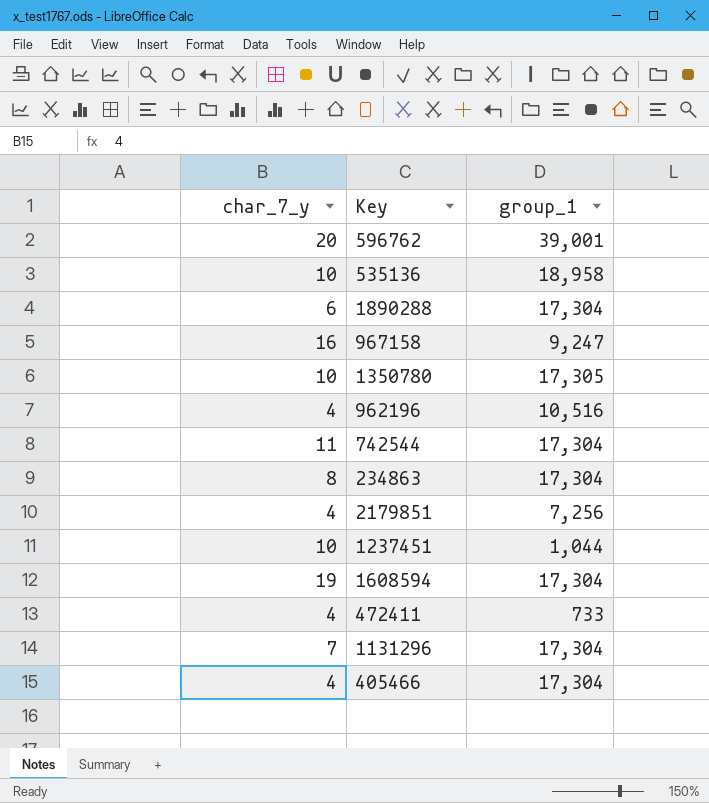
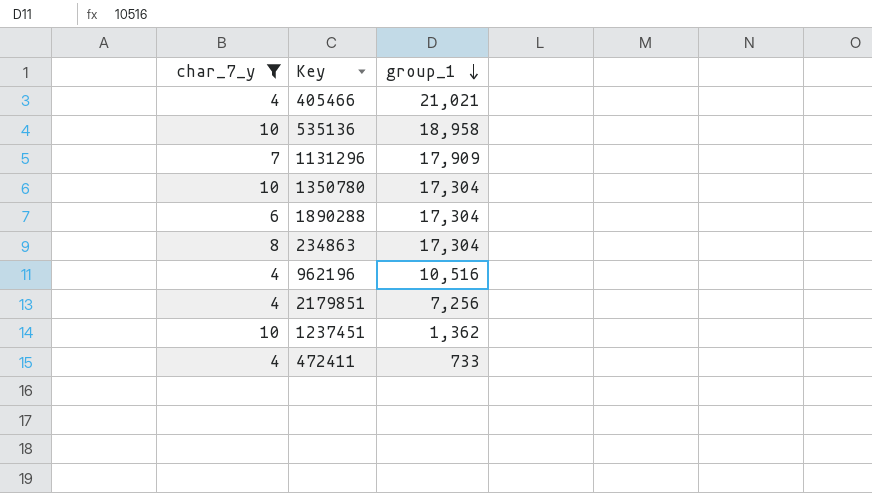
filter: none -> char_7_y <= 10
row order: none -> group_1 descending
405466 | group_1: 17,304 -> 21,021
1131296 | group_1: 17,304 -> 17,909
1350780 | group_1: 17,305 -> 17,304
1237451 | group_1: 1,044 -> 1,362

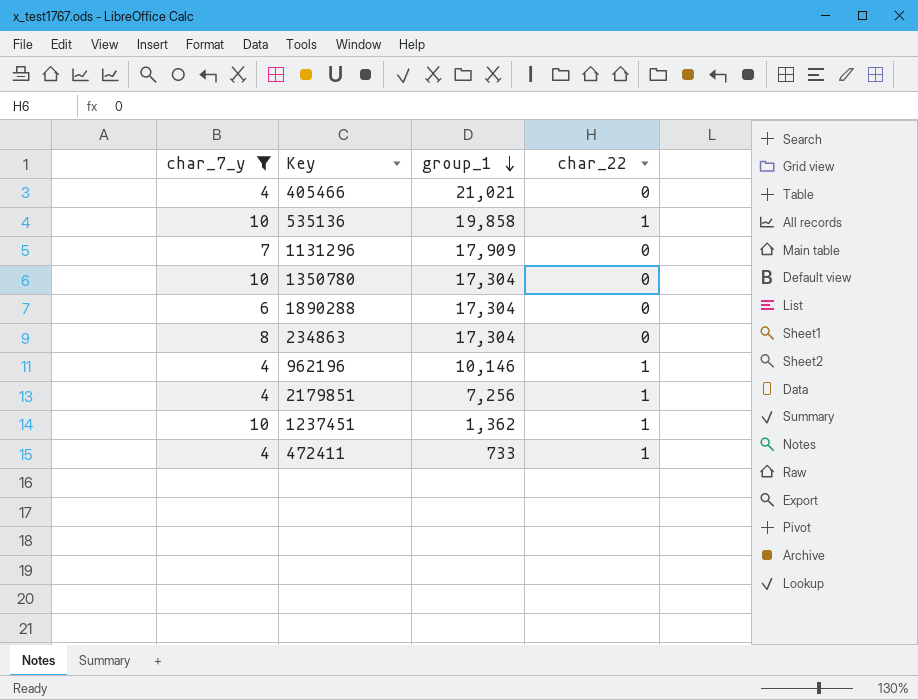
column char_22 | position: none -> 4
535136 | group_1: 18,958 -> 19,858
962196 | group_1: 10,516 -> 10,146

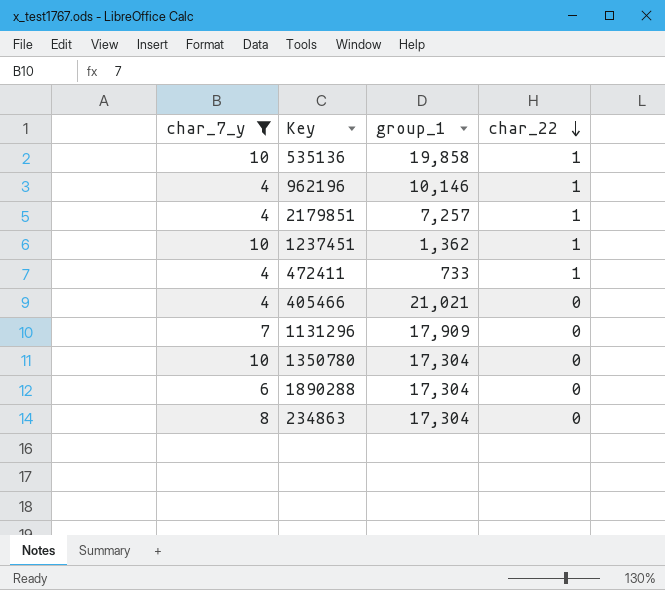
row order: group_1 descending -> char_22 descending
2179851 | group_1: 7,256 -> 7,257

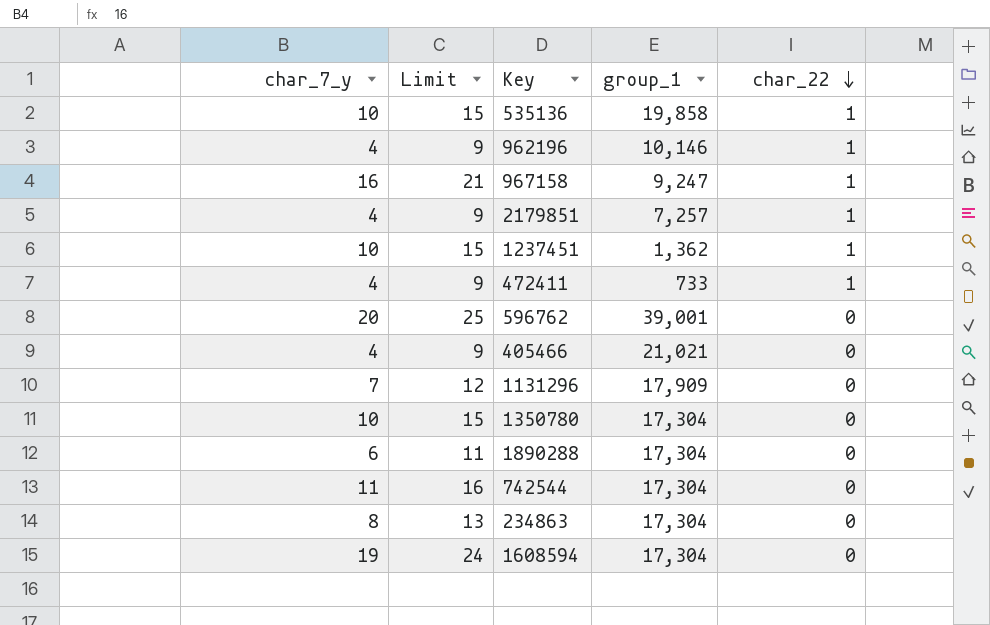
filter: char_7_y <= 10 -> none
column Limit | formula: none -> [char_7_y] + 5

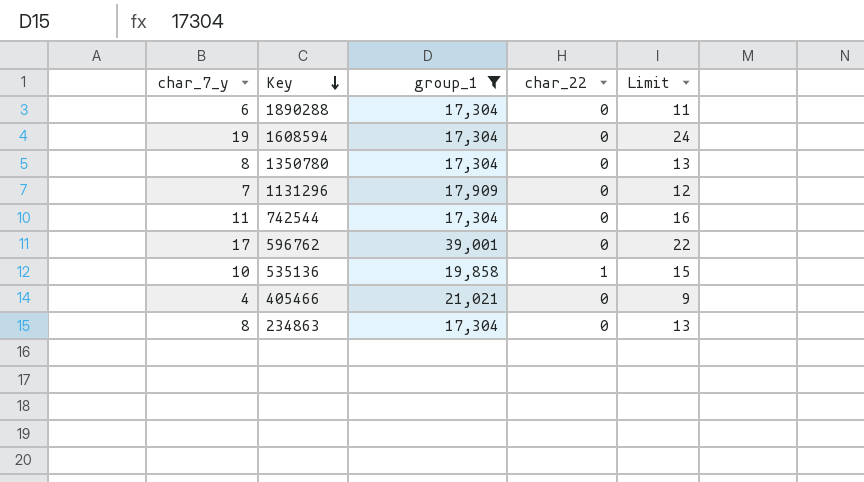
filter: none -> group_1 >= 17,304
row order: char_22 descending -> Key descending
column Limit | position: 2 -> 5
1350780 | char_7_y: 10 -> 8
1350780 | Limit: 15 -> 13
596762 | char_7_y: 20 -> 17
596762 | Limit: 25 -> 22

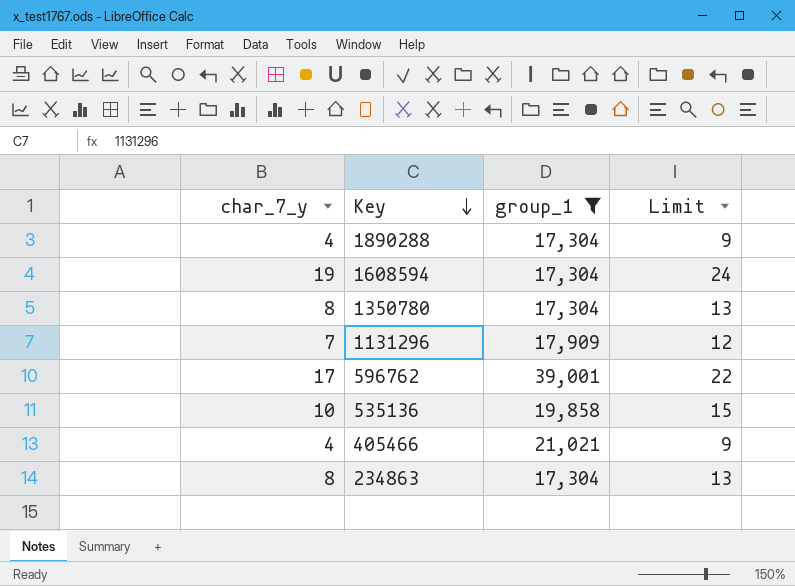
column char_22 | position: 4 -> none
row 742544: 11 | 17,304 | 0 | 16 -> none
1890288 | char_7_y: 6 -> 4
1890288 | Limit: 11 -> 9

